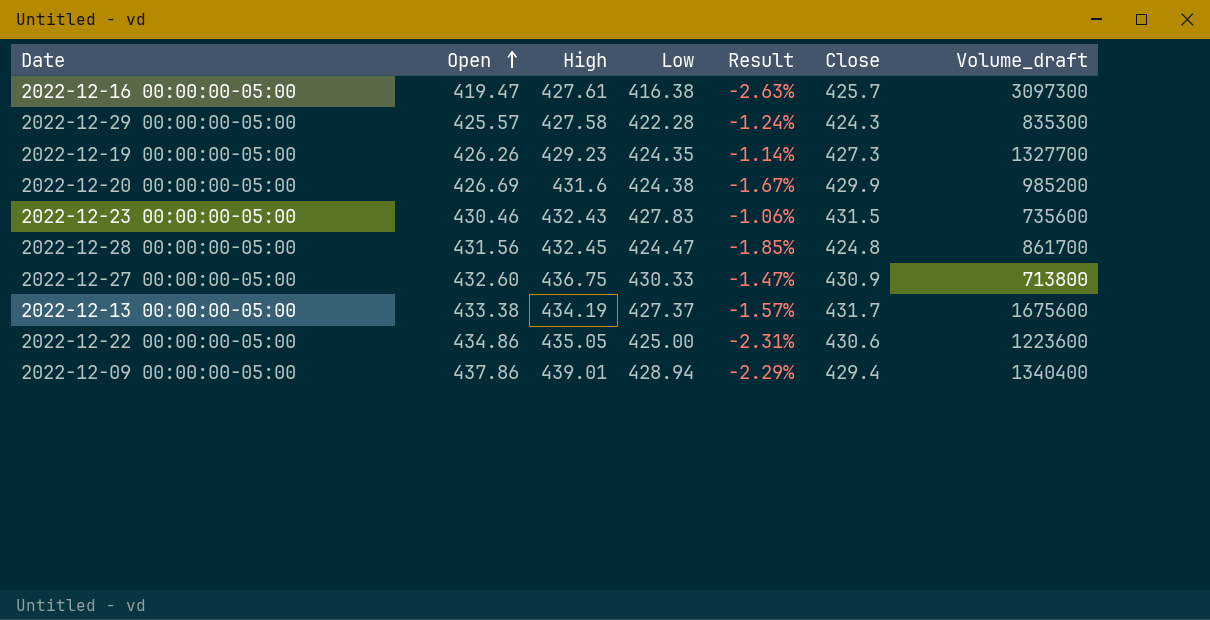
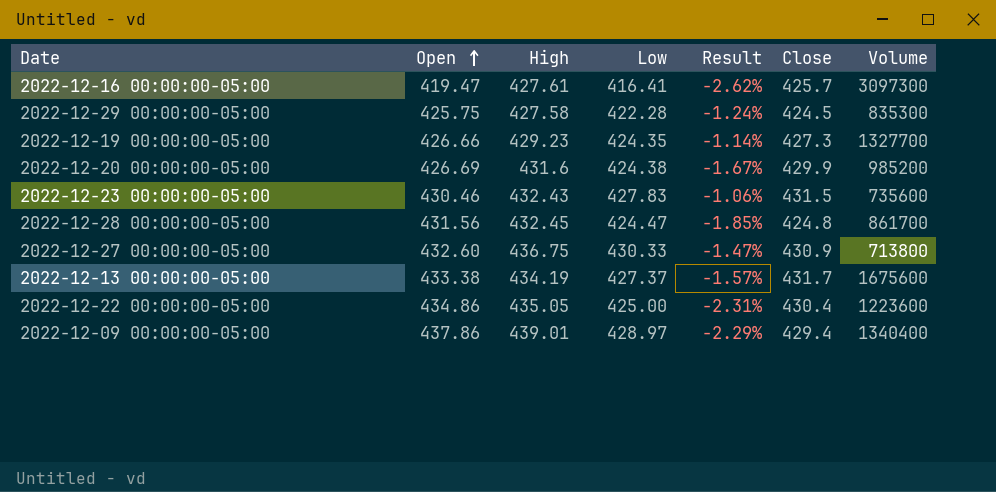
column name: Volume_draft -> Volume
2022-12-16 00:00:00-05:00 | Low: 416.38 -> 416.41
2022-12-16 00:00:00-05:00 | Result: -2.63% -> -2.62%
2022-12-29 00:00:00-05:00 | Open: 425.57 -> 425.75
2022-12-29 00:00:00-05:00 | Close: 424.3 -> 424.5
2022-12-19 00:00:00-05:00 | Open: 426.26 -> 426.66
2022-12-22 00:00:00-05:00 | Close: 430.6 -> 430.4
2022-12-09 00:00:00-05:00 | Low: 428.94 -> 428.97

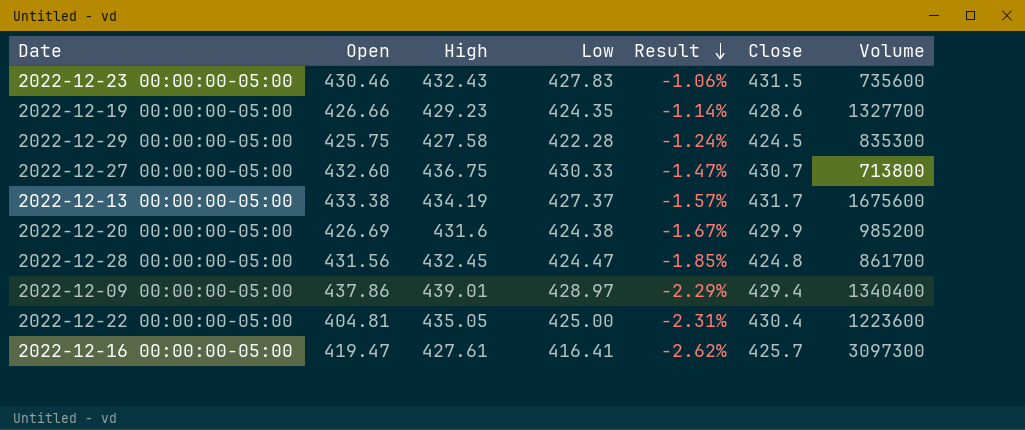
row order: Open ascending -> Result descending
2022-12-19 00:00:00-05:00 | Close: 427.3 -> 428.6
2022-12-27 00:00:00-05:00 | Close: 430.9 -> 430.7
2022-12-22 00:00:00-05:00 | Open: 434.86 -> 404.81

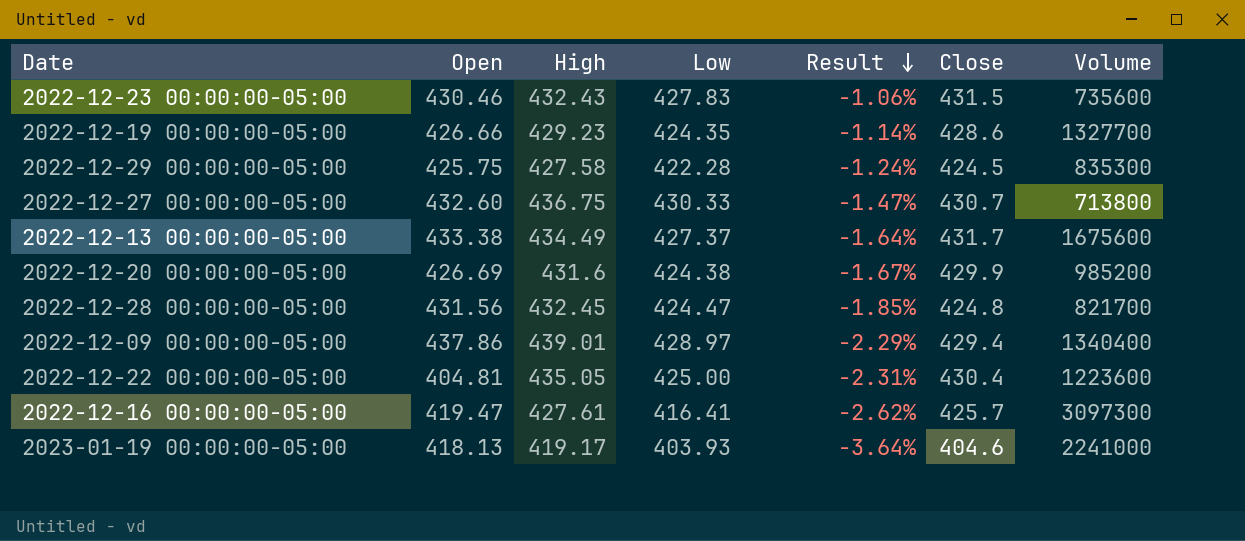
2022-12-13 00:00:00-05:00 | High: 434.19 -> 434.49
2022-12-13 00:00:00-05:00 | Result: -1.57% -> -1.64%
2022-12-28 00:00:00-05:00 | Volume: 861700 -> 821700
row 2023-01-19 00:00:00-05:00: none -> 418.13 | 419.17 | 403.93 | -3.64% | 404.6 | 2241000

